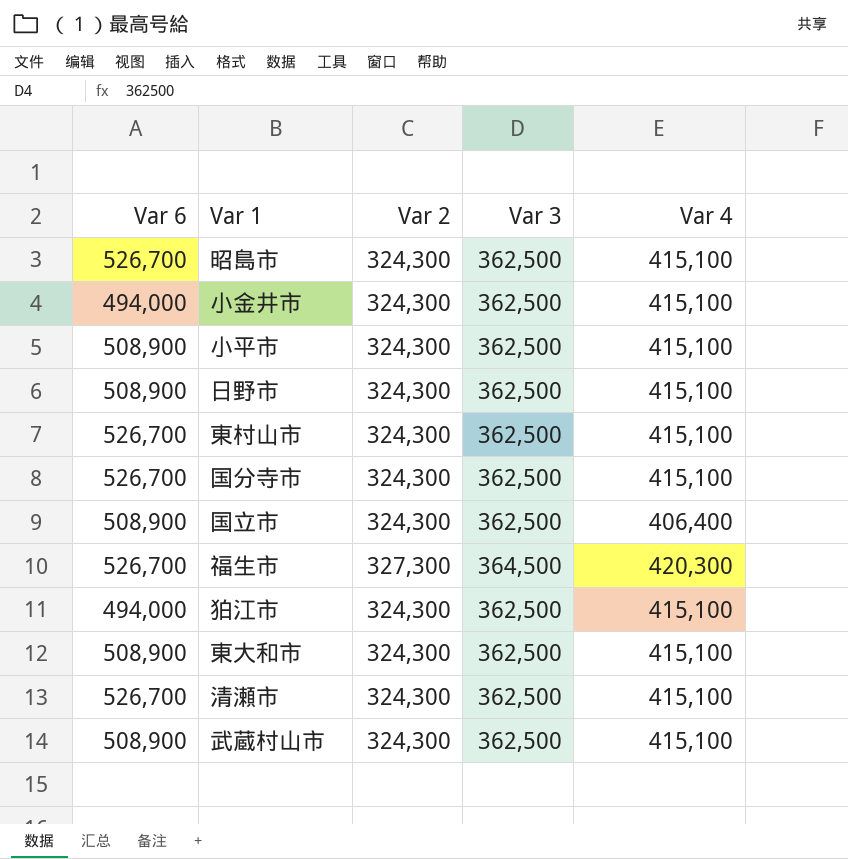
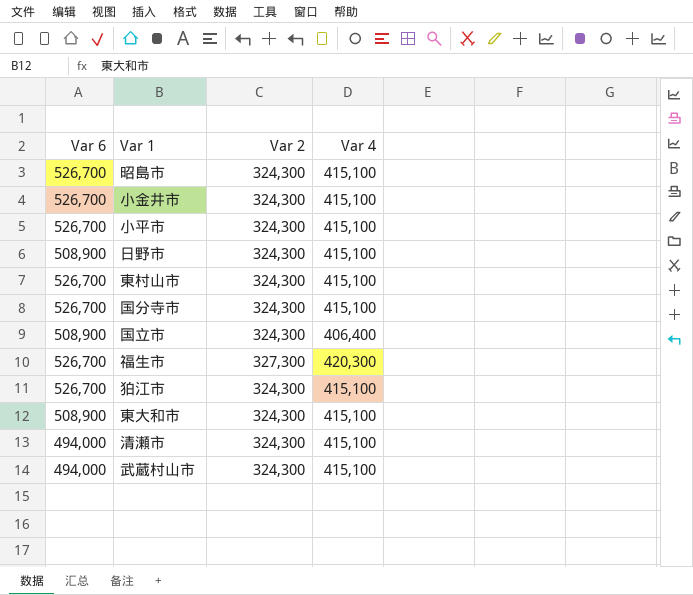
column Var 3 | position: 4 -> none
小金井市 | Var 6: 494,000 -> 526,700
小平市 | Var 6: 508,900 -> 526,700
狛江市 | Var 6: 494,000 -> 526,700
清瀬市 | Var 6: 526,700 -> 494,000
武蔵村山市 | Var 6: 508,900 -> 494,000

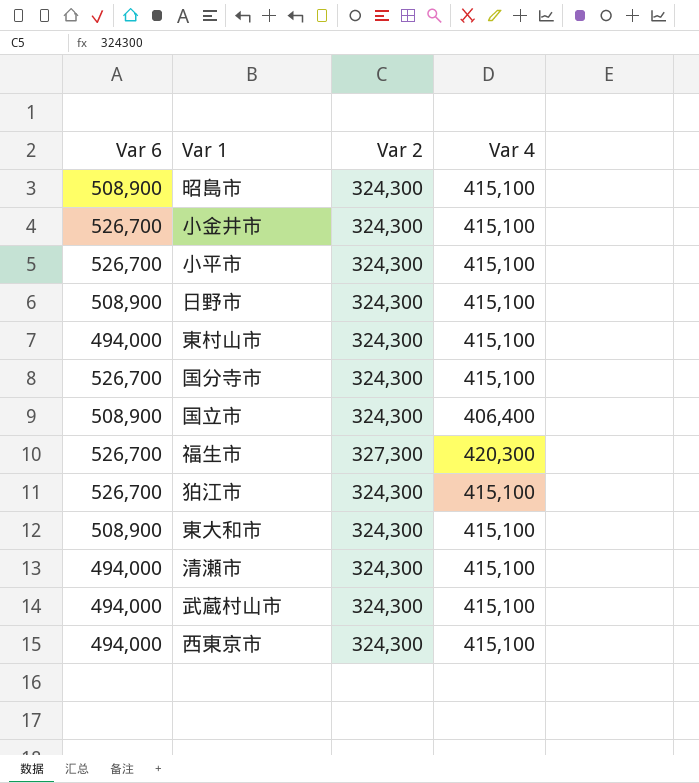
昭島市 | Var 6: 526,700 -> 508,900
東村山市 | Var 6: 526,700 -> 494,000
row 西東京市: none -> 494,000 | 324,300 | 415,100

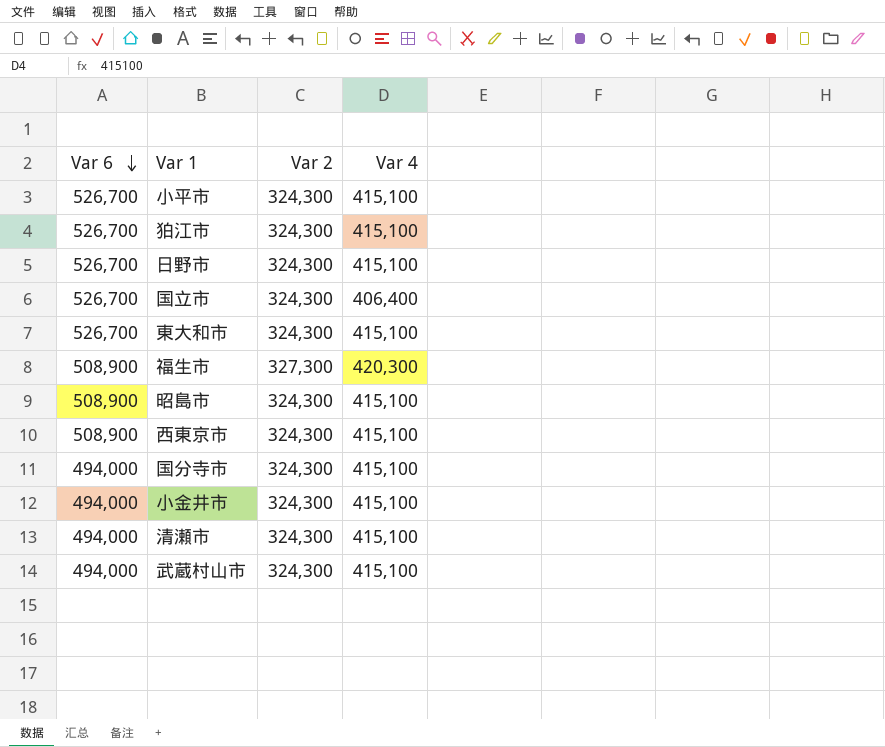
row order: none -> Var 6 descending
row 東村山市: 494,000 | 324,300 | 415,100 -> none
日野市 | Var 6: 508,900 -> 526,700
国立市 | Var 6: 508,900 -> 526,700
東大和市 | Var 6: 508,900 -> 526,700
福生市 | Var 6: 526,700 -> 508,900
西東京市 | Var 6: 494,000 -> 508,900
国分寺市 | Var 6: 526,700 -> 494,000
小金井市 | Var 6: 526,700 -> 494,000

